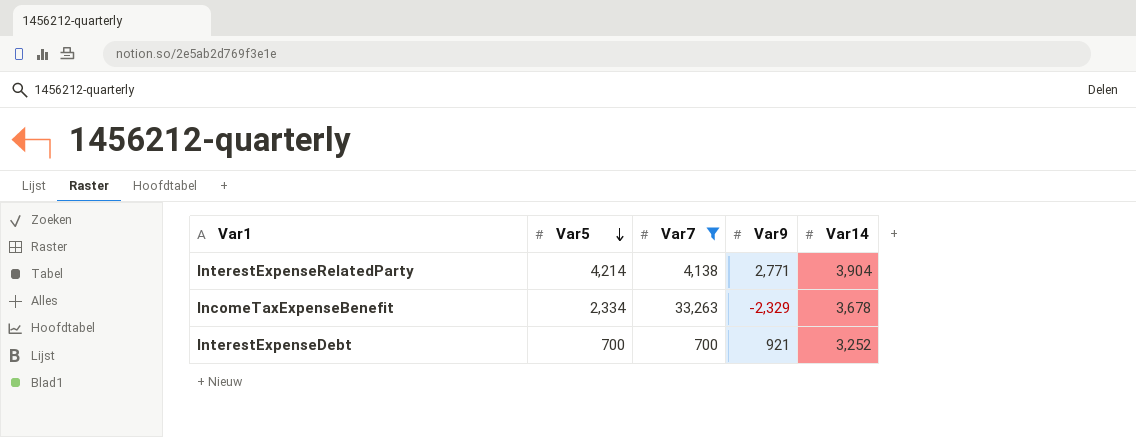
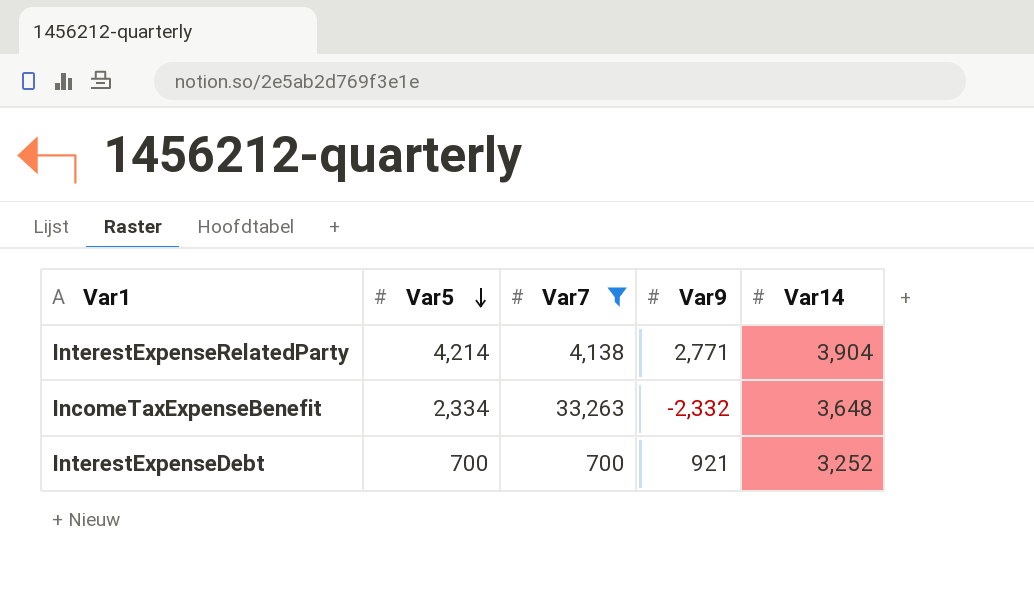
IncomeTaxExpenseBenefit | Var9: -2,329 -> -2,332
IncomeTaxExpenseBenefit | Var14: 3,678 -> 3,648

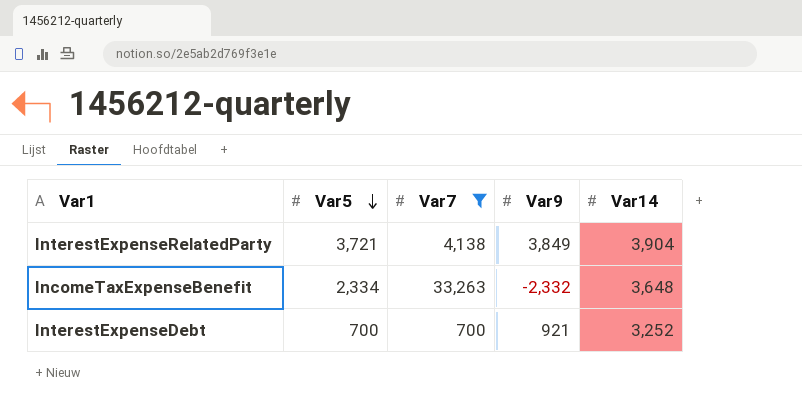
InterestExpenseRelatedParty | Var5: 4,214 -> 3,721
InterestExpenseRelatedParty | Var9: 2,771 -> 3,849

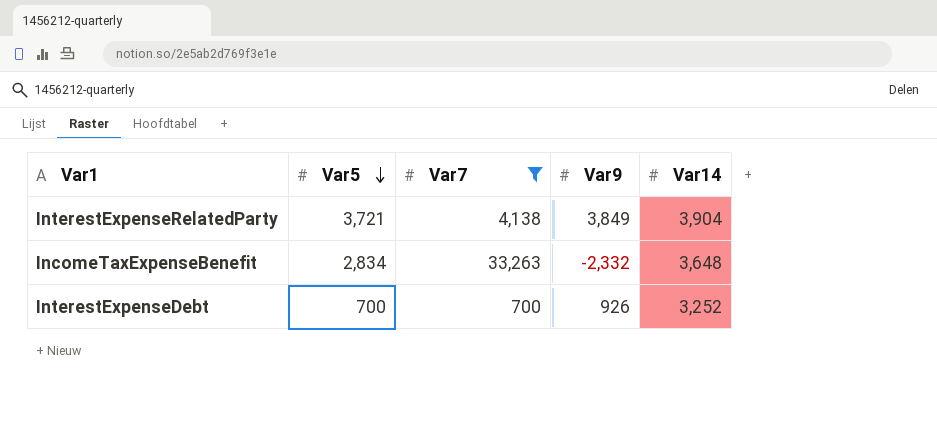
IncomeTaxExpenseBenefit | Var5: 2,334 -> 2,834
InterestExpenseDebt | Var9: 921 -> 926

